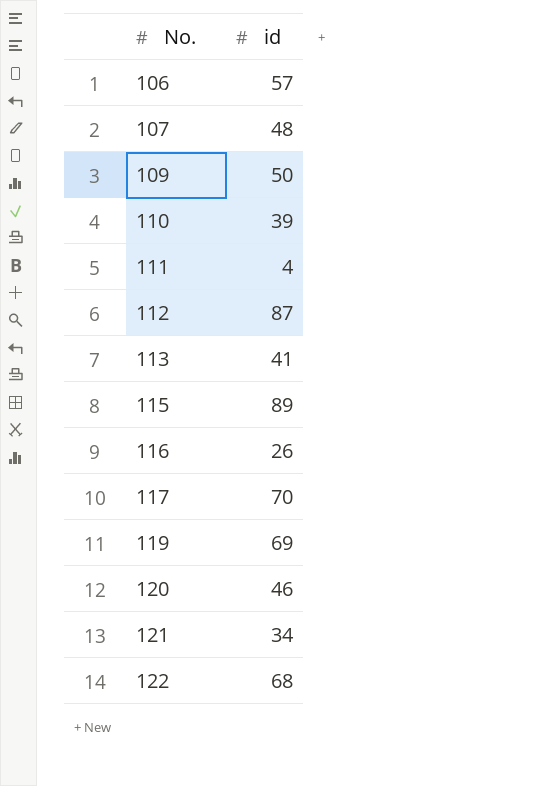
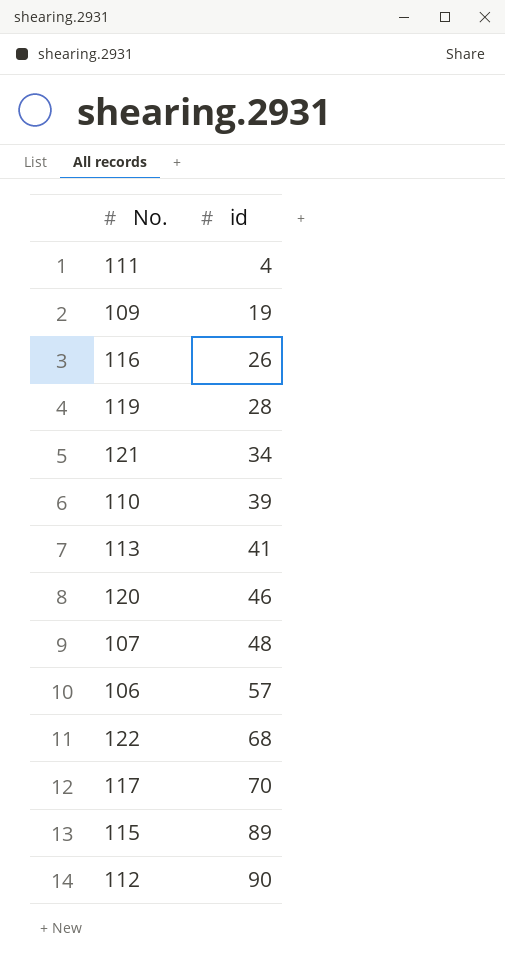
row order: No. ascending -> id ascending
109 | id: 50 -> 19
119 | id: 69 -> 28
112 | id: 87 -> 90

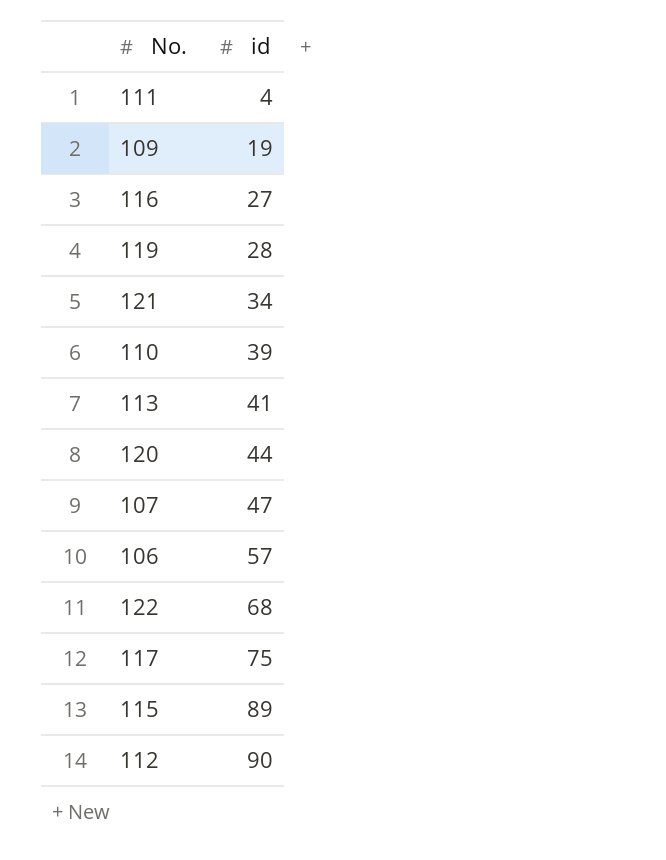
116 | id: 26 -> 27
120 | id: 46 -> 44
107 | id: 48 -> 47
117 | id: 70 -> 75

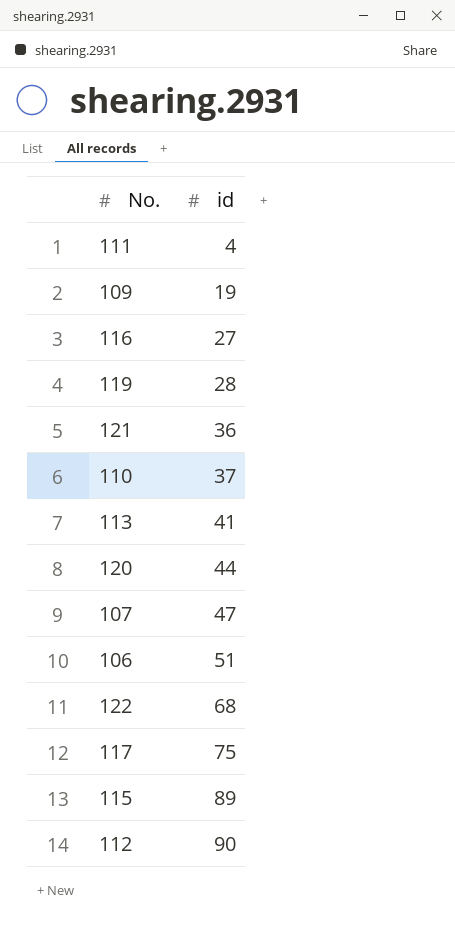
121 | id: 34 -> 36
110 | id: 39 -> 37
106 | id: 57 -> 51

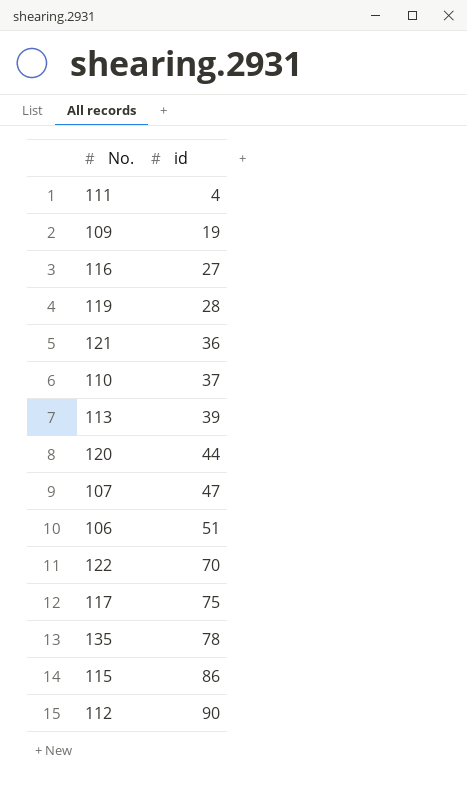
113 | id: 41 -> 39
122 | id: 68 -> 70
row 135: none -> 78
115 | id: 89 -> 86

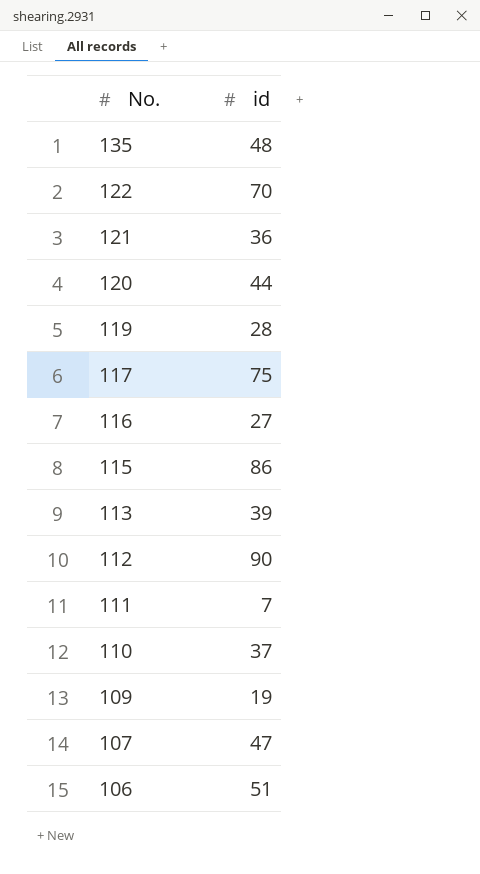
row order: id ascending -> No. descending
135 | id: 78 -> 48
111 | id: 4 -> 7

